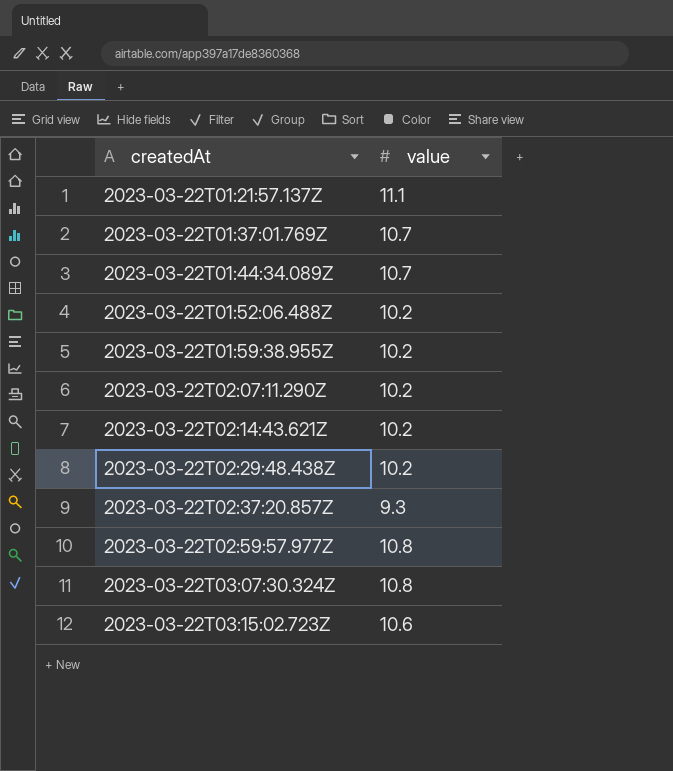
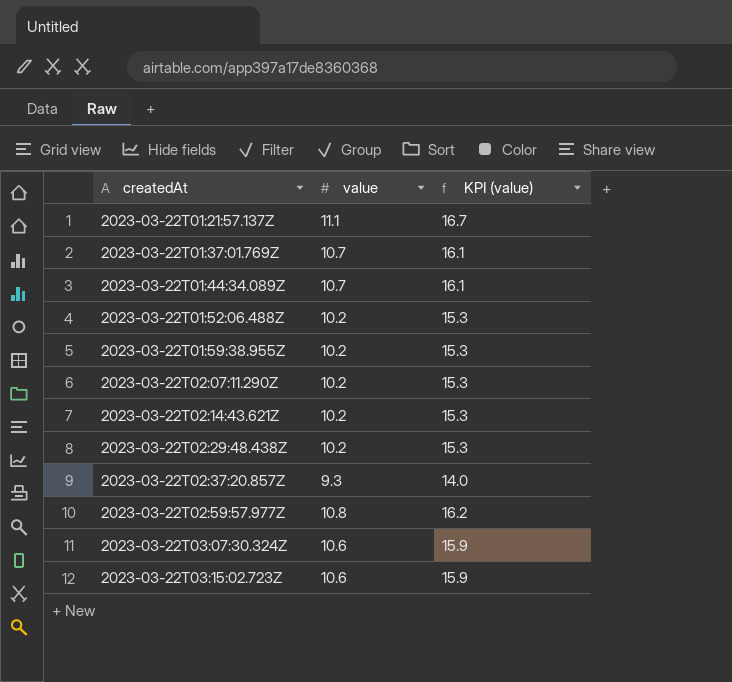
column KPI (value) | formula: none -> [value] * 1.5
2023-03-22T03:07:30.324Z | value: 10.8 -> 10.6

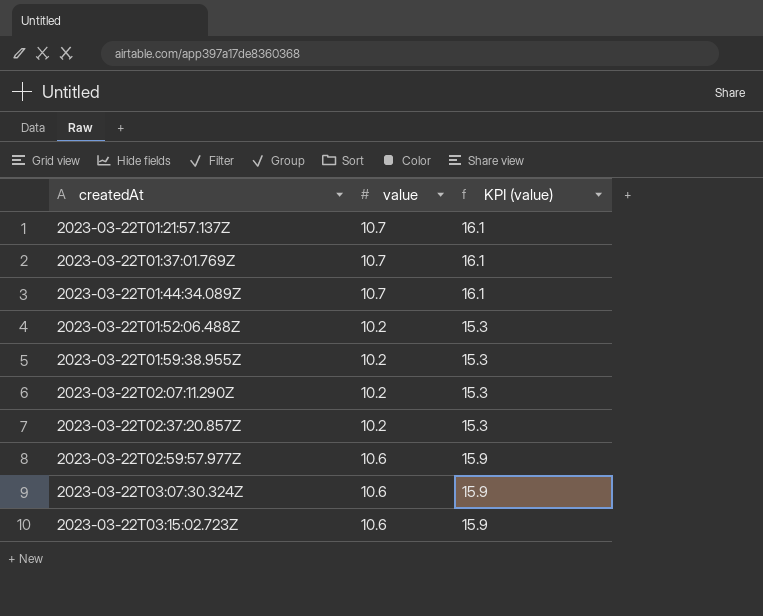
row 2023-03-22T02:14:43.621Z: 10.2 | 15.3 -> none
row 2023-03-22T02:29:48.438Z: 10.2 | 15.3 -> none
2023-03-22T01:21:57.137Z | value: 11.1 -> 10.7
2023-03-22T01:21:57.137Z | KPI (value): 16.7 -> 16.1
2023-03-22T02:37:20.857Z | value: 9.3 -> 10.2
2023-03-22T02:37:20.857Z | KPI (value): 14.0 -> 15.3
2023-03-22T02:59:57.977Z | value: 10.8 -> 10.6
2023-03-22T02:59:57.977Z | KPI (value): 16.2 -> 15.9

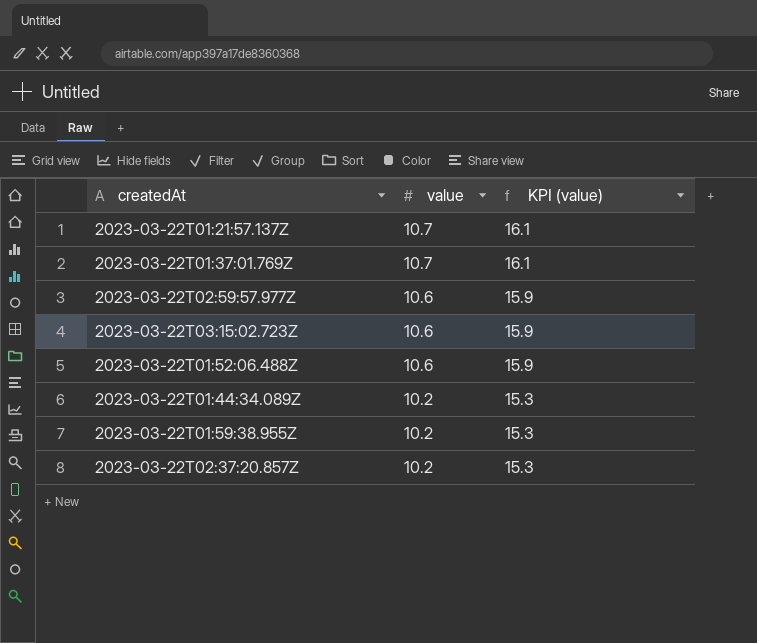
row order: createdAt ascending -> value descending
row 2023-03-22T02:07:11.290Z: 10.2 | 15.3 -> none
row 2023-03-22T03:07:30.324Z: 10.6 | 15.9 -> none
2023-03-22T01:52:06.488Z | value: 10.2 -> 10.6
2023-03-22T01:52:06.488Z | KPI (value): 15.3 -> 15.9
2023-03-22T01:44:34.089Z | value: 10.7 -> 10.2
2023-03-22T01:44:34.089Z | KPI (value): 16.1 -> 15.3

